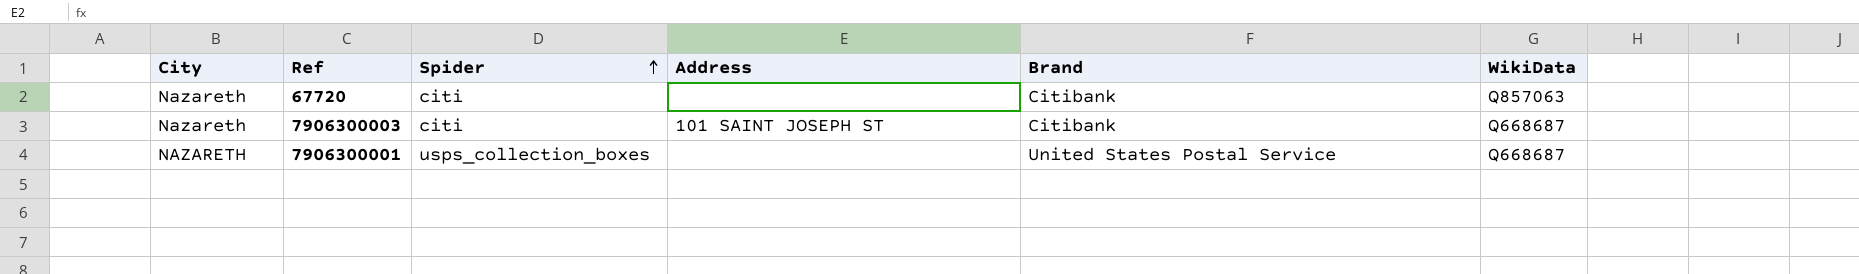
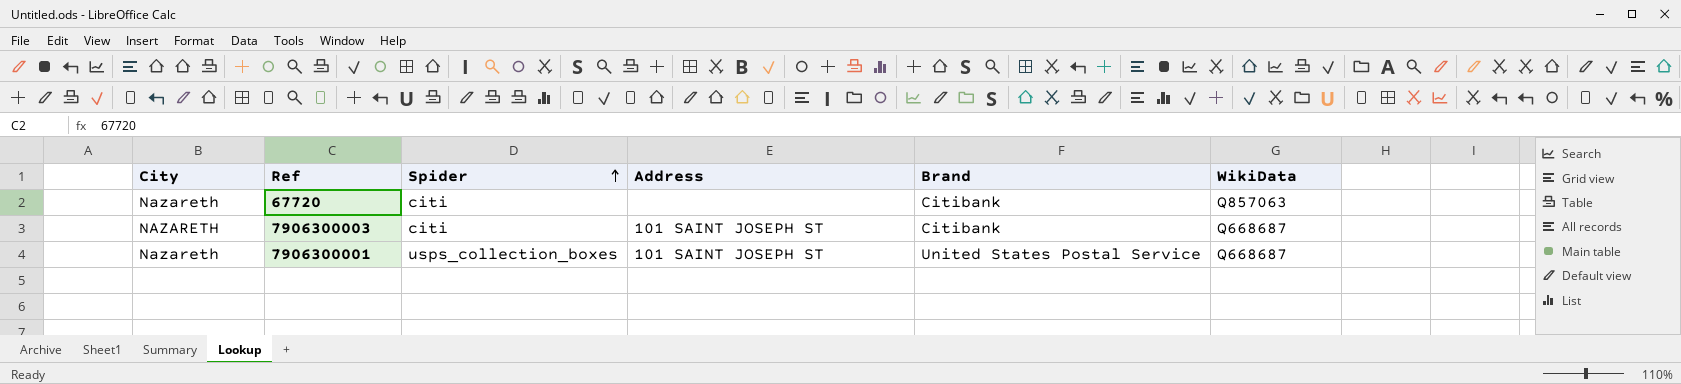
7906300003 | City: Nazareth -> NAZARETH
7906300001 | City: NAZARETH -> Nazareth
7906300001 | Address: none -> 101 SAINT JOSEPH ST

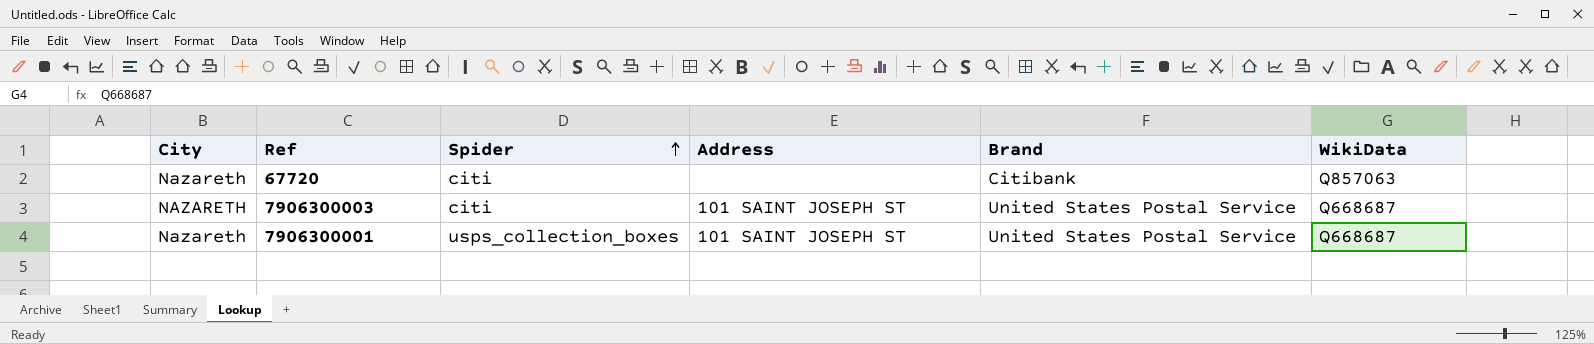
7906300003 | Brand: Citibank -> United States Postal Service

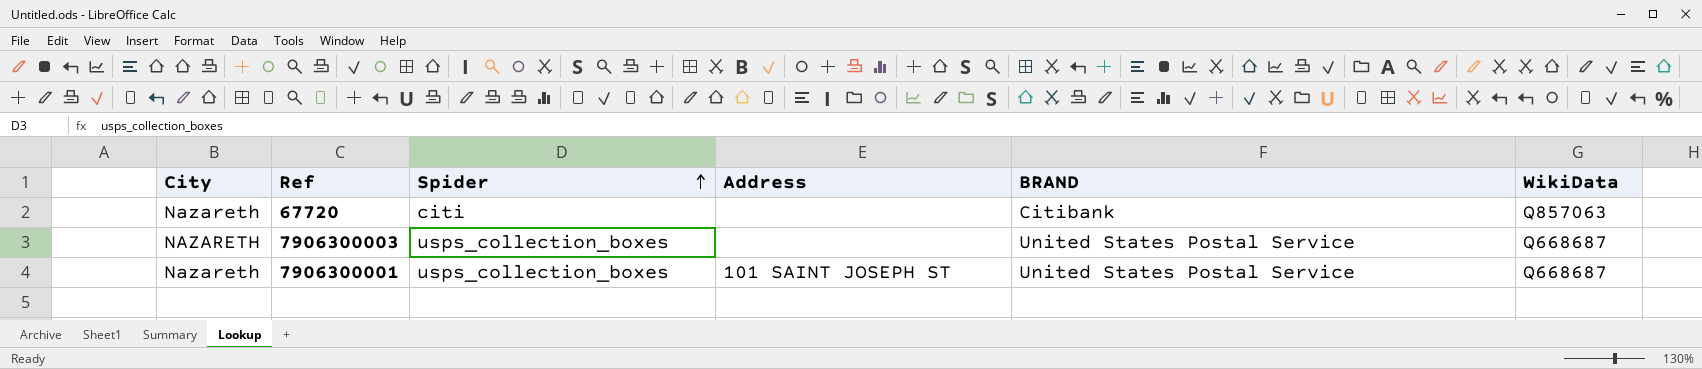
column name: Brand -> BRAND
7906300003 | Spider: citi -> usps_collection_boxes
7906300003 | Address: 101 SAINT JOSEPH ST -> none

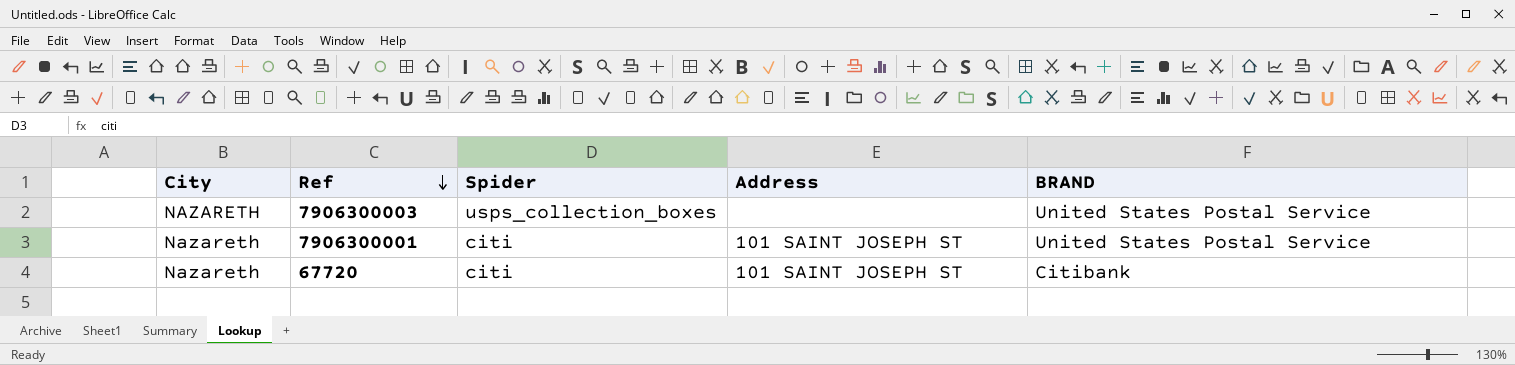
row order: Spider ascending -> Ref descending
column WikiData | position: 6 -> none
7906300001 | Spider: usps_collection_boxes -> citi
67720 | Address: none -> 101 SAINT JOSEPH ST

